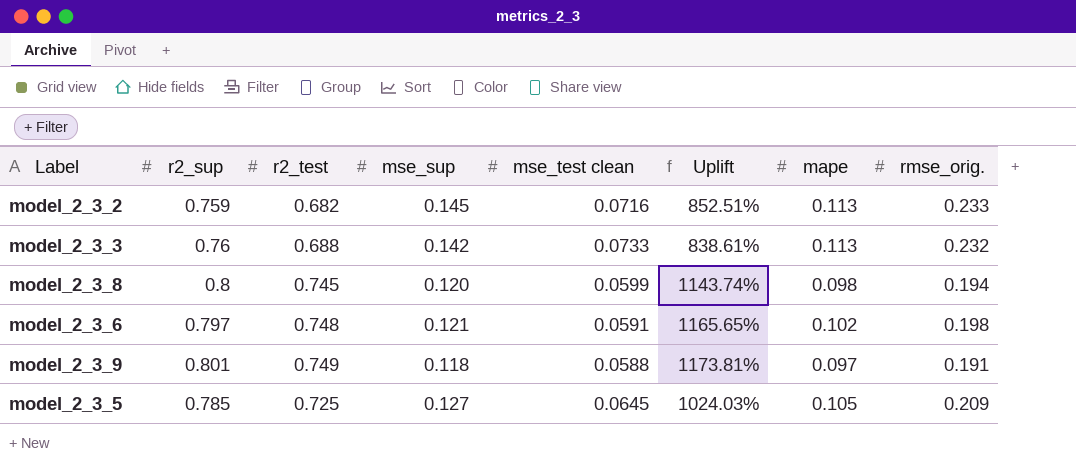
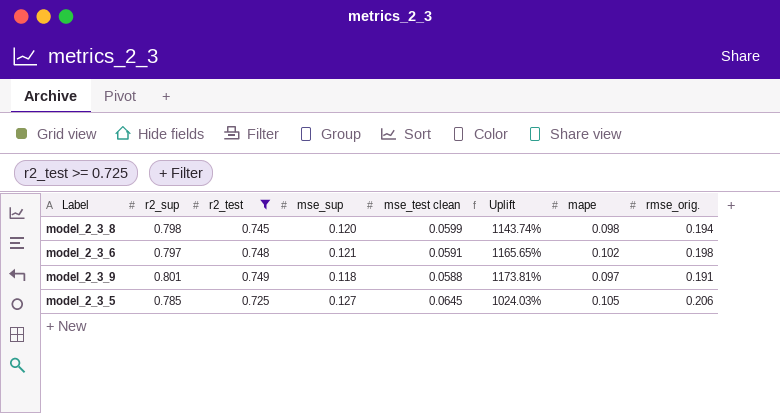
filter: none -> r2_test >= 0.725
model_2_3_8 | r2_sup: 0.8 -> 0.798
model_2_3_5 | rmse_orig.: 0.209 -> 0.206

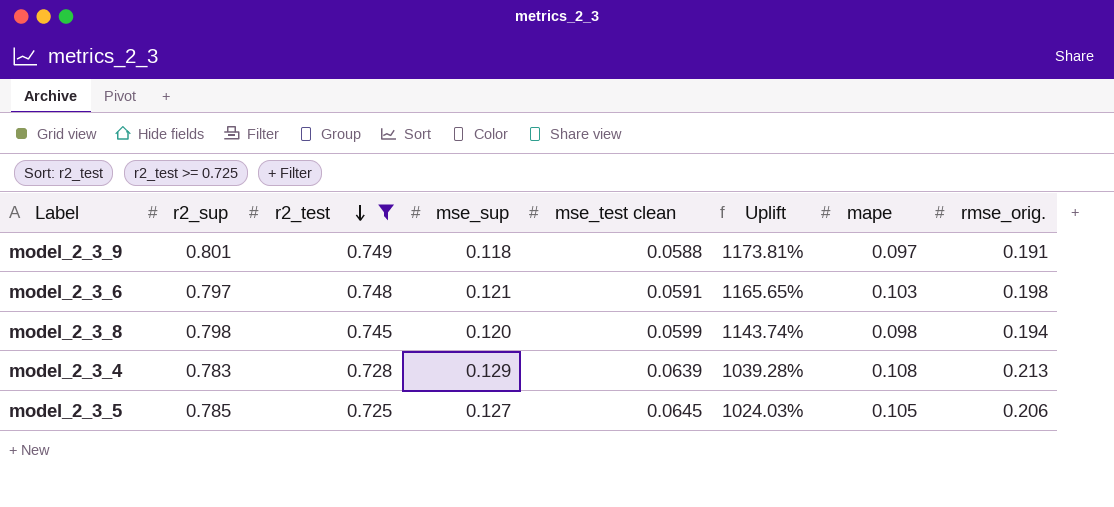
row order: none -> r2_test descending
model_2_3_6 | mape: 0.102 -> 0.103
row model_2_3_4: none -> 0.783 | 0.728 | 0.129 | 0.0639 | 1039.28% | 0.108 | 0.213

